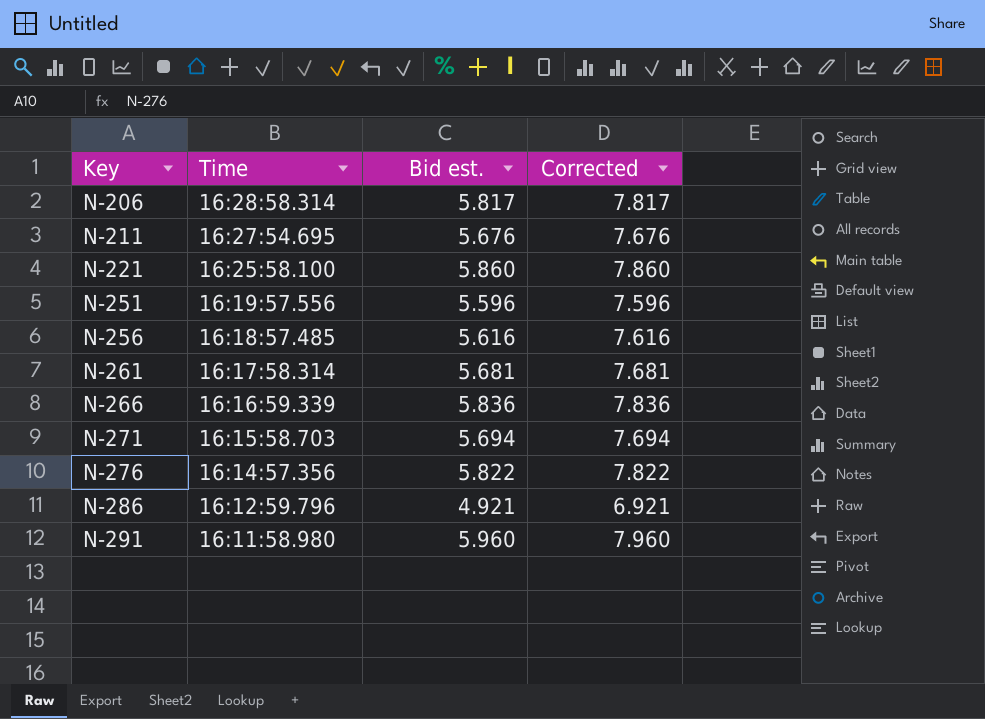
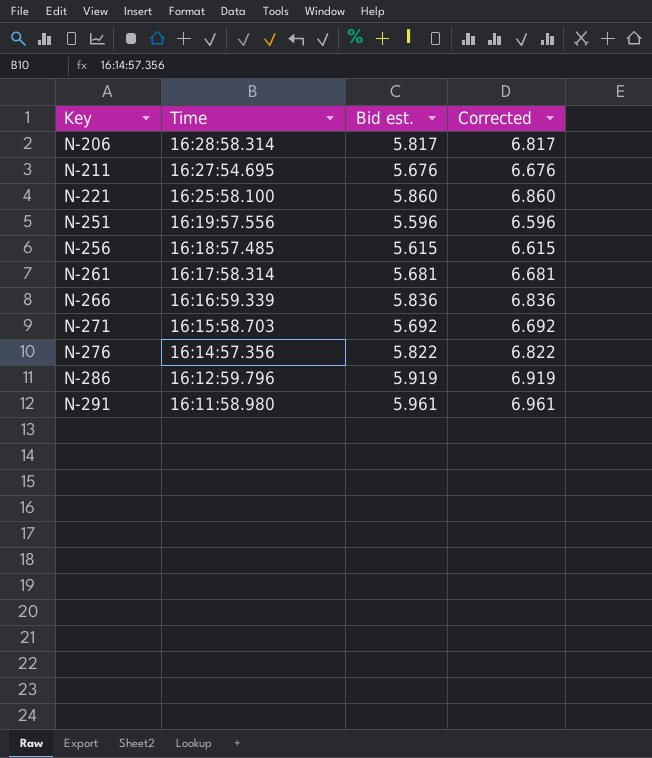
column Corrected | formula: [Bid est.] + 2 -> [Bid est.] + 1
N-256 | Bid est.: 5.616 -> 5.615
N-271 | Bid est.: 5.694 -> 5.692
N-286 | Bid est.: 4.921 -> 5.919
N-291 | Bid est.: 5.960 -> 5.961

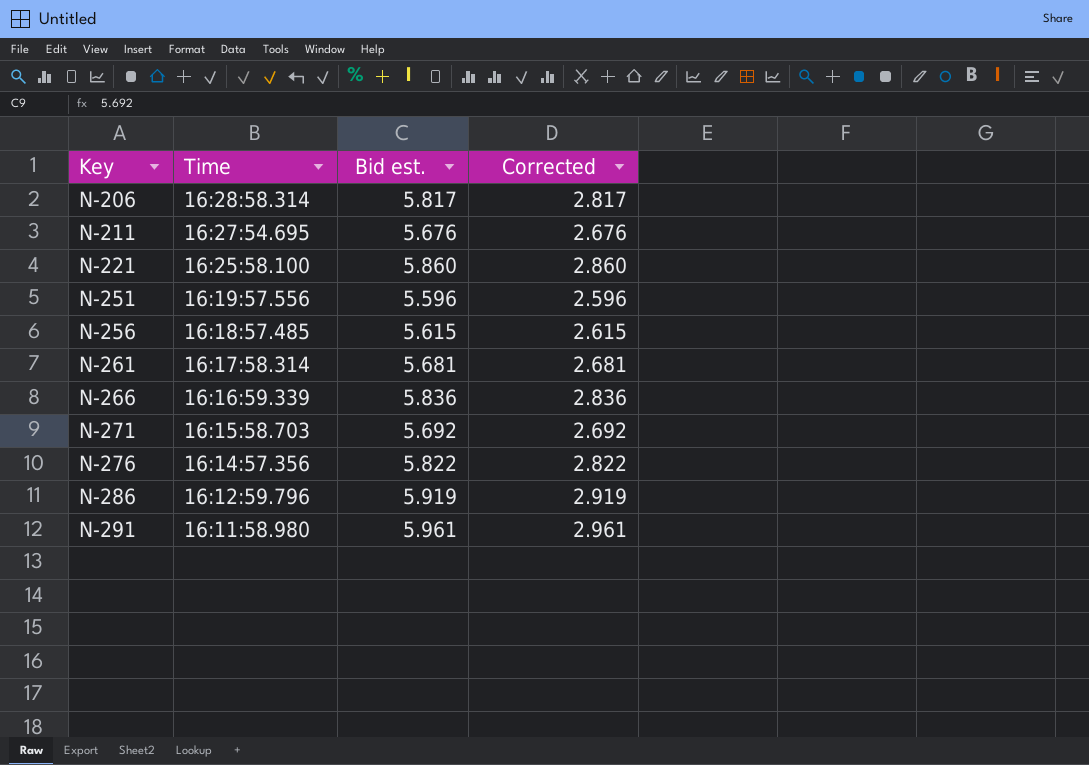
column Corrected | formula: [Bid est.] + 1 -> [Bid est.] - 3

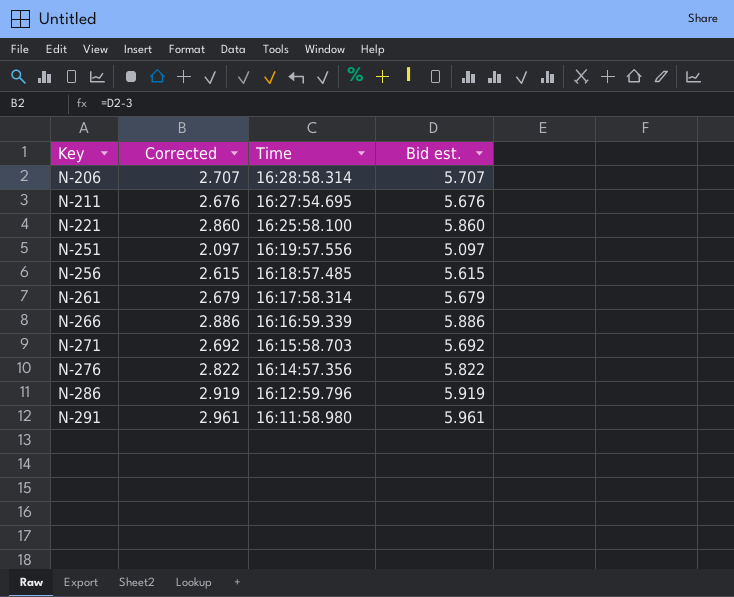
column Corrected | position: 4 -> 2
N-206 | Corrected: 2.817 -> 2.707
N-206 | Bid est.: 5.817 -> 5.707
N-251 | Corrected: 2.596 -> 2.097
N-251 | Bid est.: 5.596 -> 5.097
N-261 | Corrected: 2.681 -> 2.679
N-261 | Bid est.: 5.681 -> 5.679
N-266 | Corrected: 2.836 -> 2.886
N-266 | Bid est.: 5.836 -> 5.886

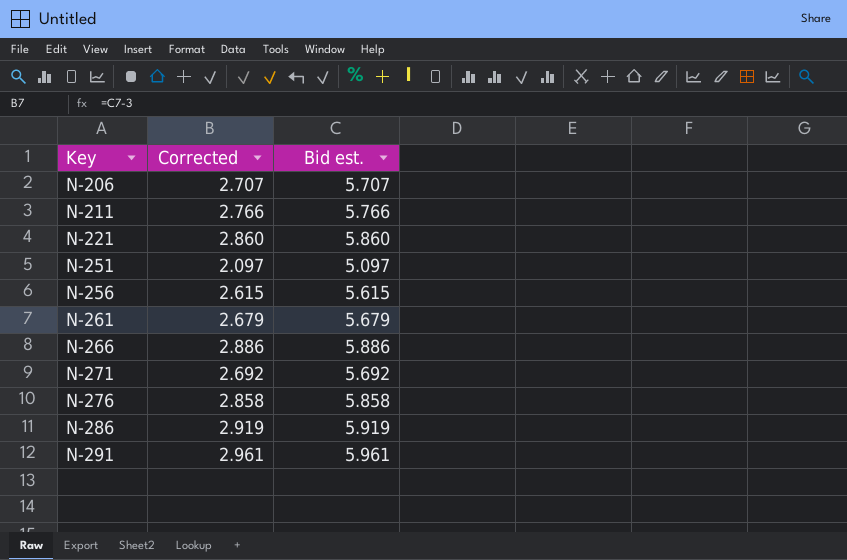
column Time | position: 3 -> none
N-211 | Corrected: 2.676 -> 2.766
N-211 | Bid est.: 5.676 -> 5.766
N-276 | Corrected: 2.822 -> 2.858
N-276 | Bid est.: 5.822 -> 5.858

